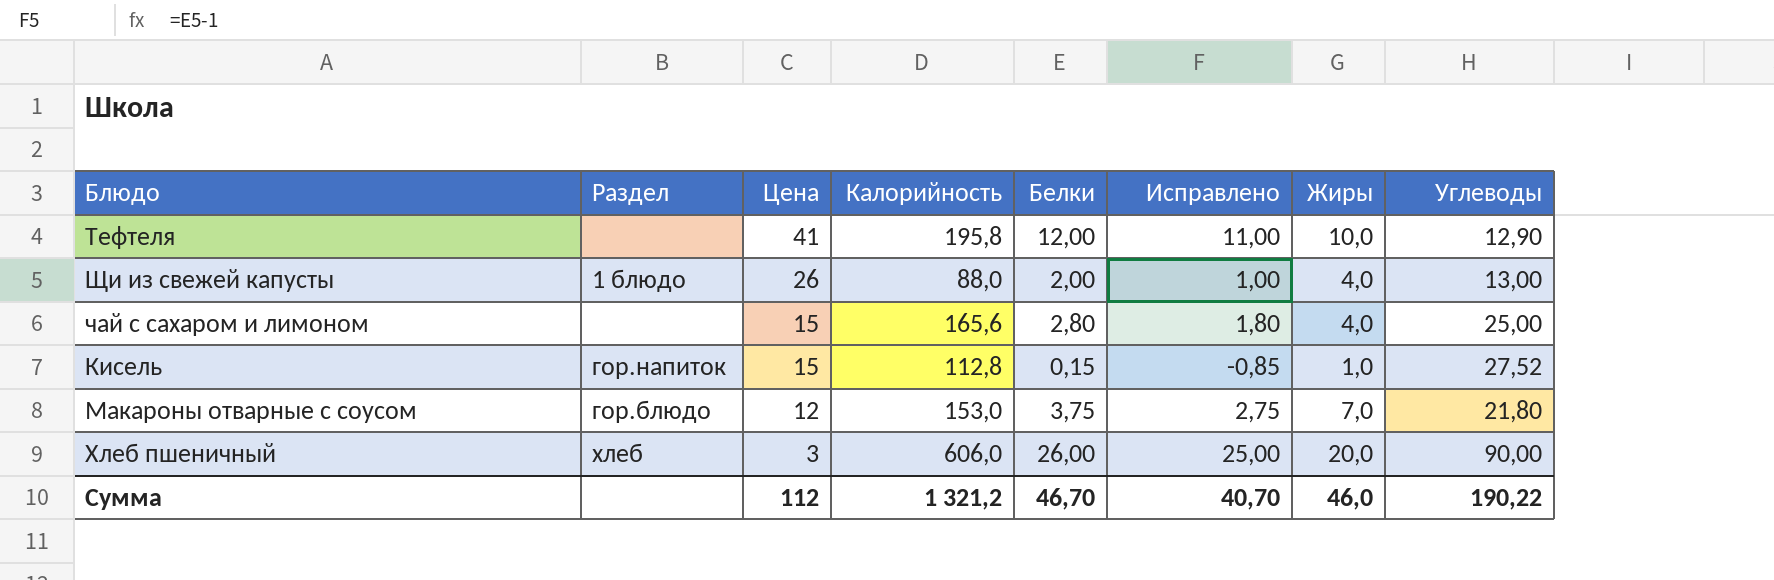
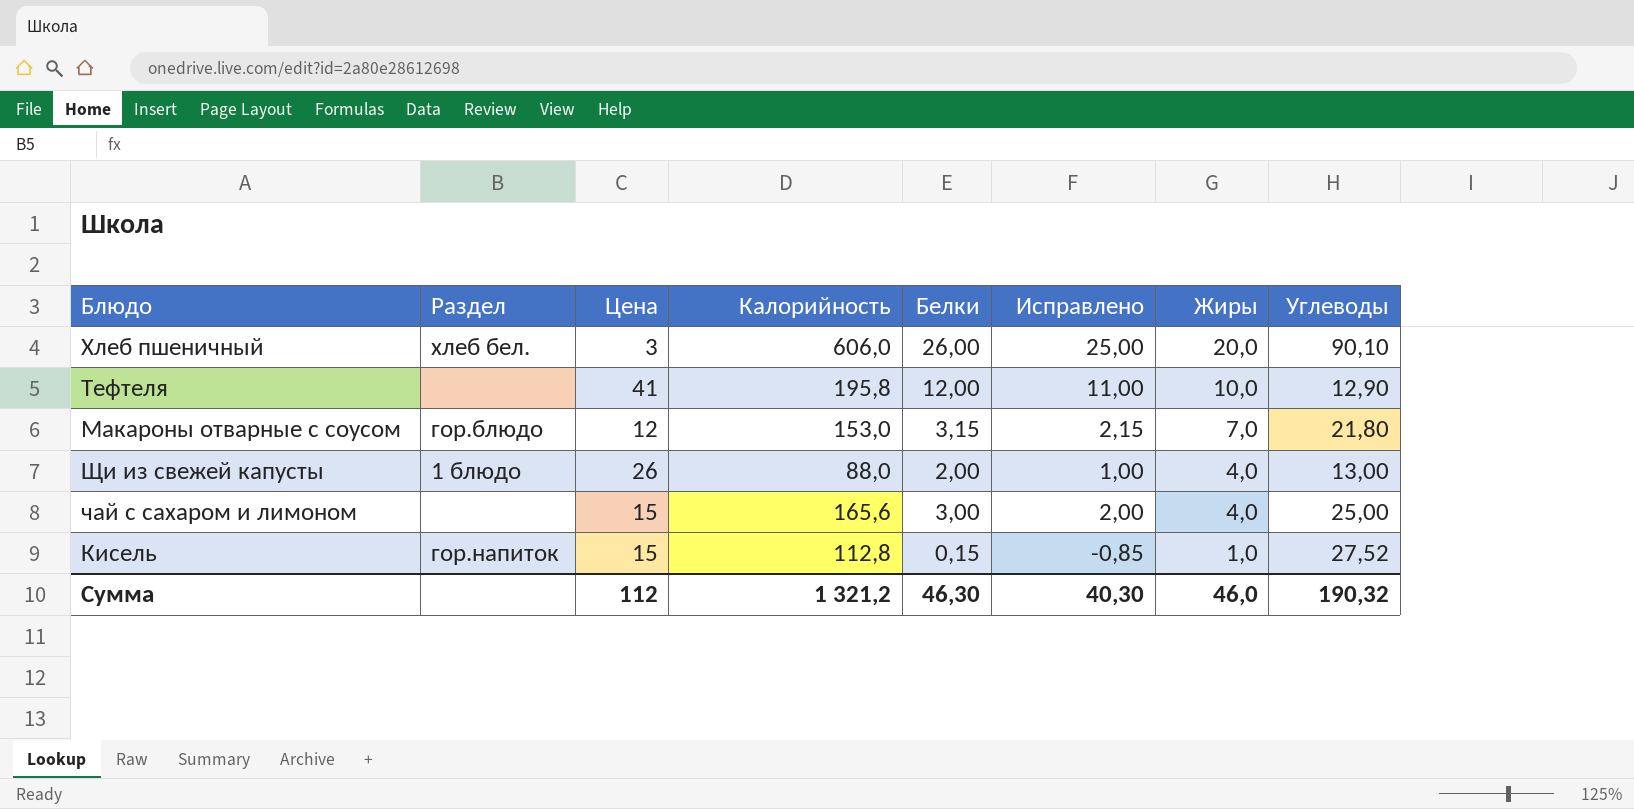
row order: Цена descending -> Жиры descending
Хлеб пшеничный | Раздел: хлеб -> хлеб бел.
Хлеб пшеничный | Углеводы: 90,00 -> 90,10
Макароны отварные с соусом | Белки: 3,75 -> 3,15
Макароны отварные с соусом | Исправлено: 2,75 -> 2,15
чай с сахаром и лимоном | Белки: 2,80 -> 3,00
чай с сахаром и лимоном | Исправлено: 1,80 -> 2,00
Сумма | Белки: 46,70 -> 46,30
Сумма | Исправлено: 40,70 -> 40,30
Сумма | Углеводы: 190,22 -> 190,32

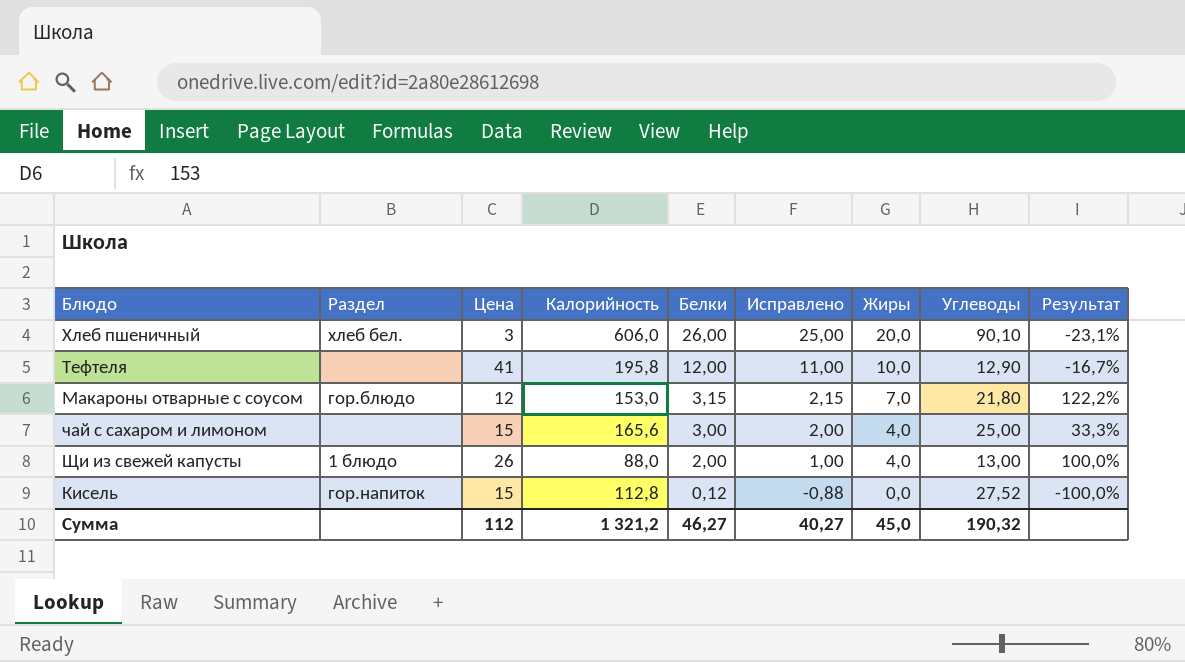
row order: Жиры descending -> Белки descending
column Результат | formula: none -> ([Жиры] - [Белки]) / [Белки]
Кисель | Белки: 0,15 -> 0,12
Кисель | Исправлено: -0,85 -> -0,88
Кисель | Жиры: 1,0 -> 0,0
Сумма | Белки: 46,30 -> 46,27
Сумма | Исправлено: 40,30 -> 40,27
Сумма | Жиры: 46,0 -> 45,0

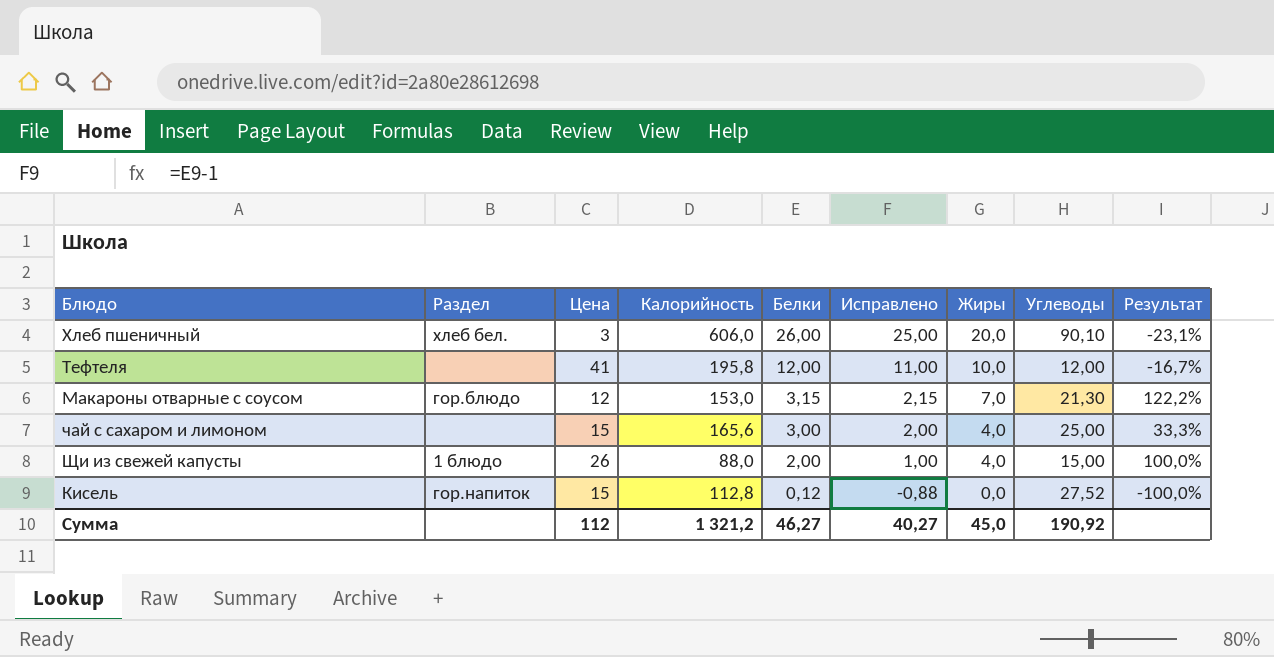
Тефтеля | Углеводы: 12,90 -> 12,00
Макароны отварные с соусом | Углеводы: 21,80 -> 21,30
Щи из свежей капусты | Углеводы: 13,00 -> 15,00
Сумма | Углеводы: 190,32 -> 190,92

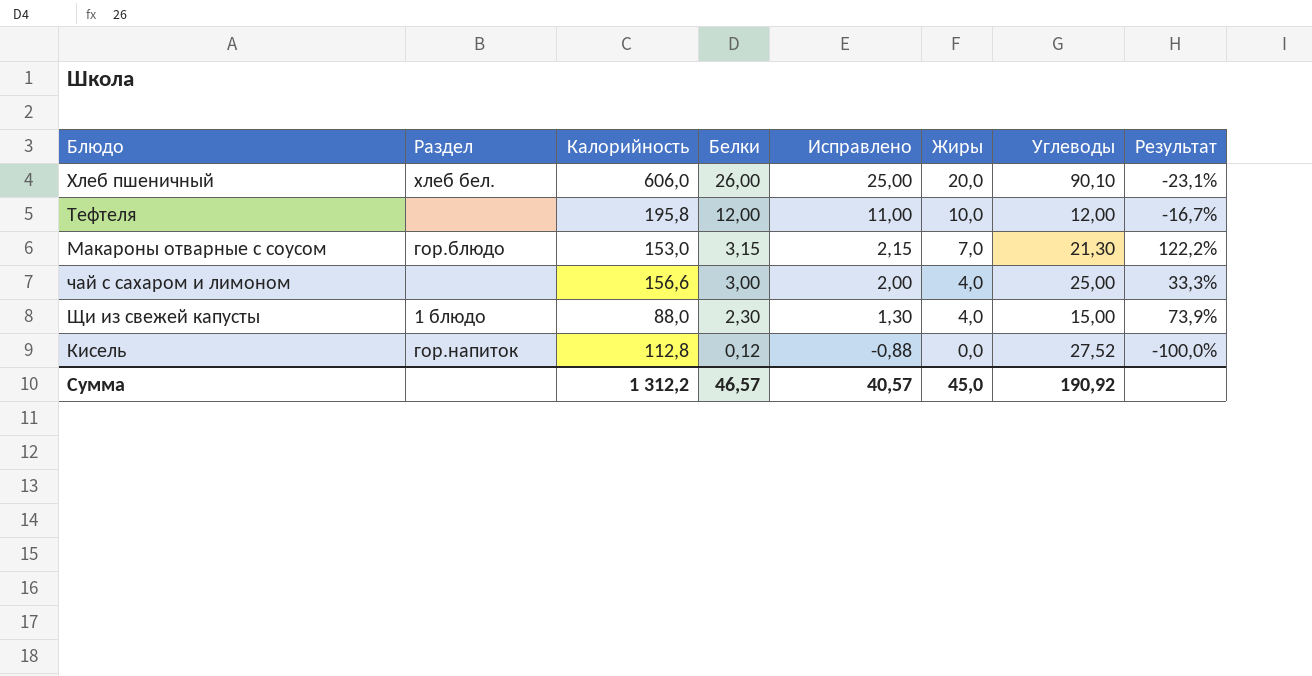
column Цена | position: 3 -> none
чай с сахаром и лимоном | Калорийность: 165,6 -> 156,6
Щи из свежей капусты | Белки: 2,00 -> 2,30
Щи из свежей капусты | Исправлено: 1,00 -> 1,30
Щи из свежей капусты | Результат: 100,0% -> 73,9%
Сумма | Калорийность: 1 321,2 -> 1 312,2
Сумма | Белки: 46,27 -> 46,57
Сумма | Исправлено: 40,27 -> 40,57

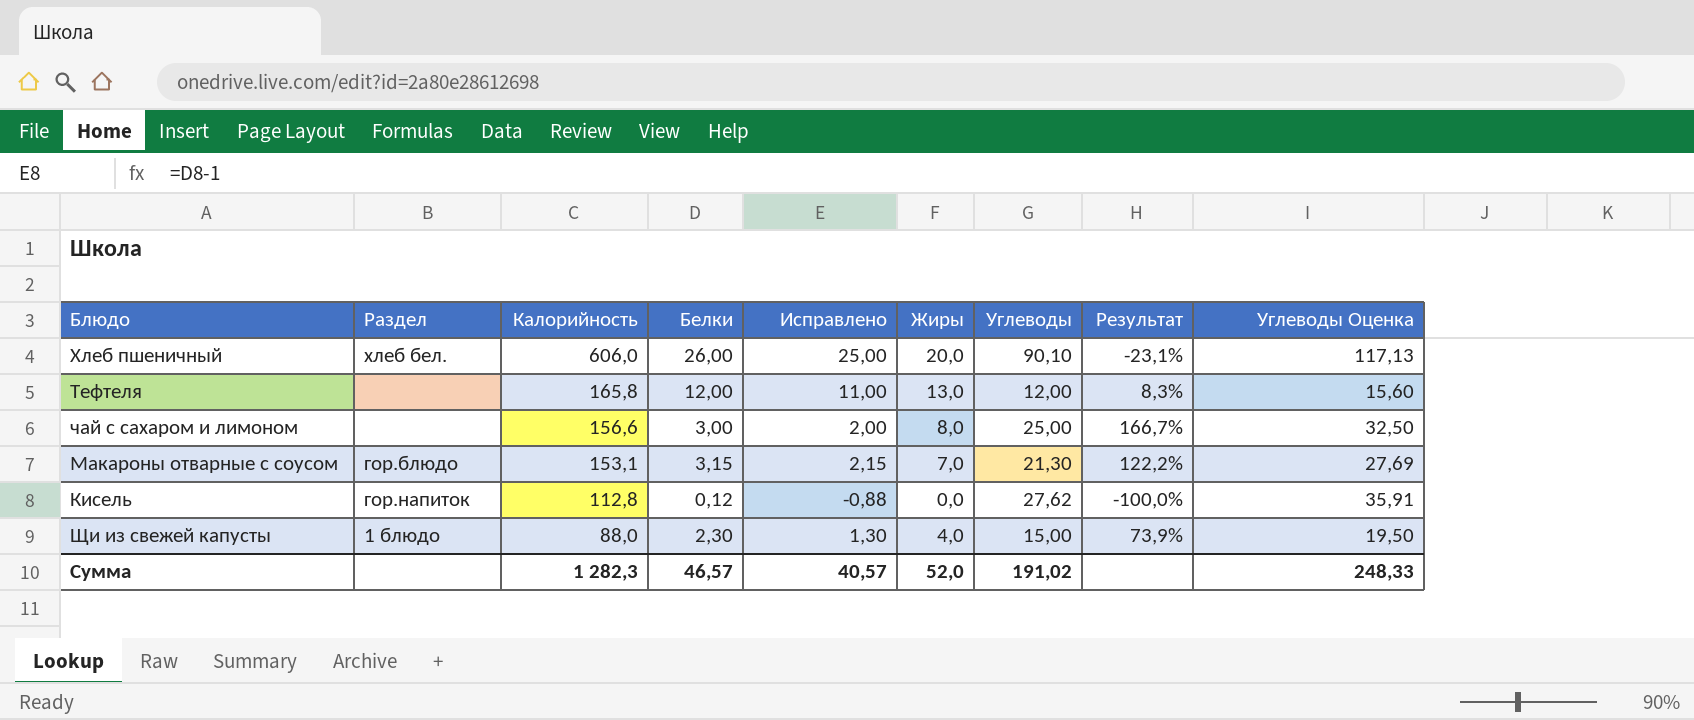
row order: Белки descending -> Калорийность descending
column Углеводы Оценка | formula: none -> [Углеводы] * 1,3
Тефтеля | Калорийность: 195,8 -> 165,8
Тефтеля | Жиры: 10,0 -> 13,0
Тефтеля | Результат: -16,7% -> 8,3%
чай с сахаром и лимоном | Жиры: 4,0 -> 8,0
чай с сахаром и лимоном | Результат: 33,3% -> 166,7%
Макароны отварные с соусом | Калорийность: 153,0 -> 153,1
Кисель | Углеводы: 27,52 -> 27,62
Сумма | Калорийность: 1 312,2 -> 1 282,3
Сумма | Жиры: 45,0 -> 52,0
Сумма | Углеводы: 190,92 -> 191,02

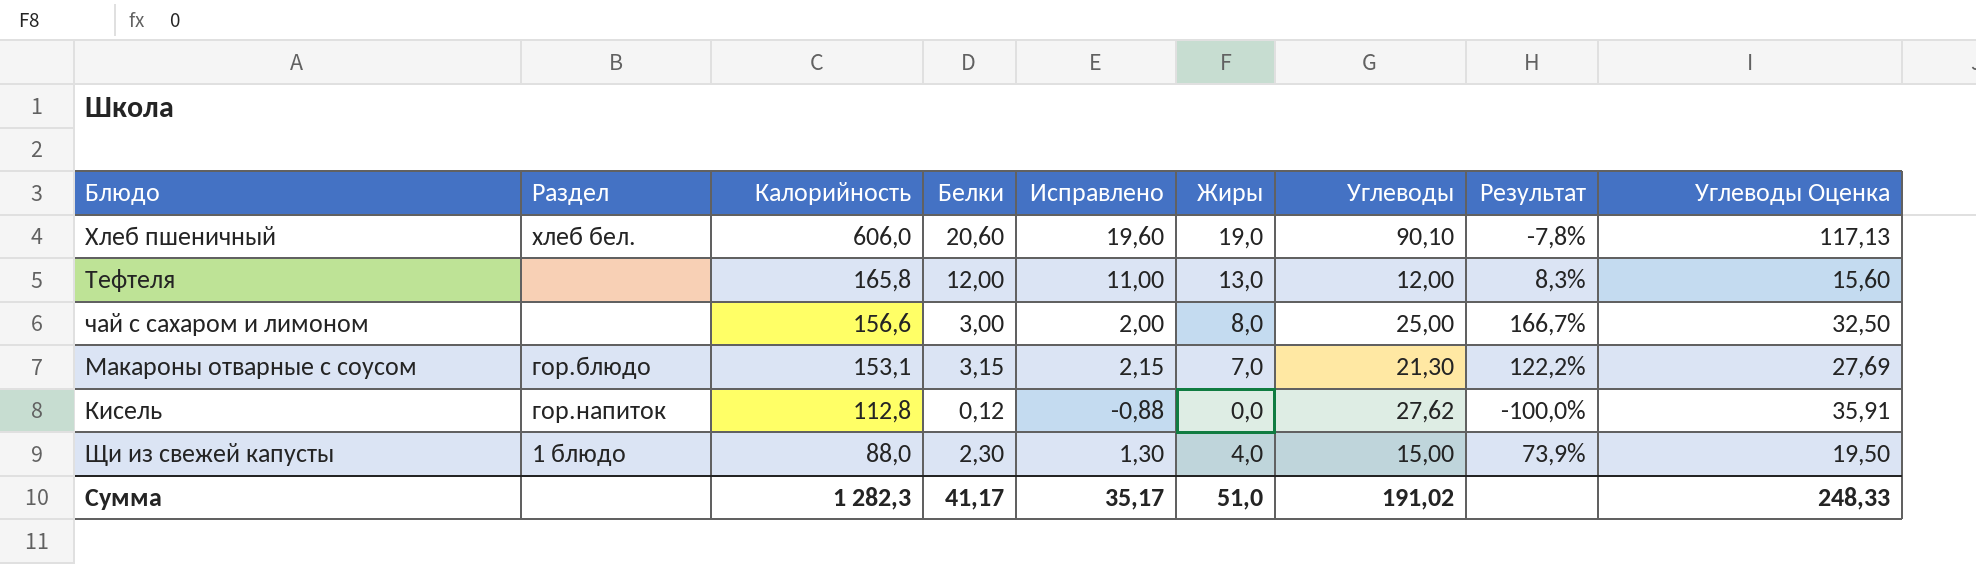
Хлеб пшеничный | Белки: 26,00 -> 20,60
Хлеб пшеничный | Исправлено: 25,00 -> 19,60
Хлеб пшеничный | Жиры: 20,0 -> 19,0
Хлеб пшеничный | Результат: -23,1% -> -7,8%
Сумма | Белки: 46,57 -> 41,17
Сумма | Исправлено: 40,57 -> 35,17
Сумма | Жиры: 52,0 -> 51,0

